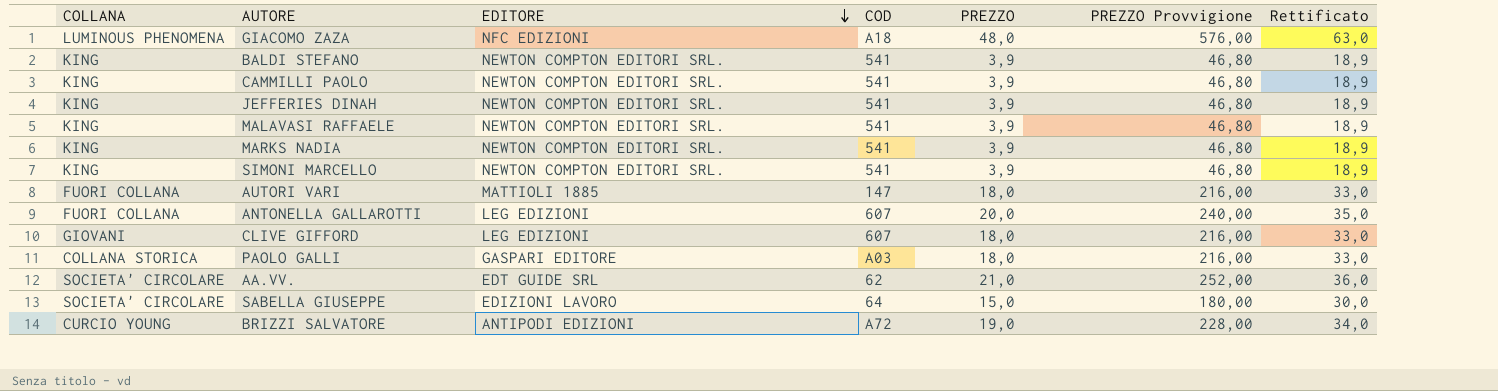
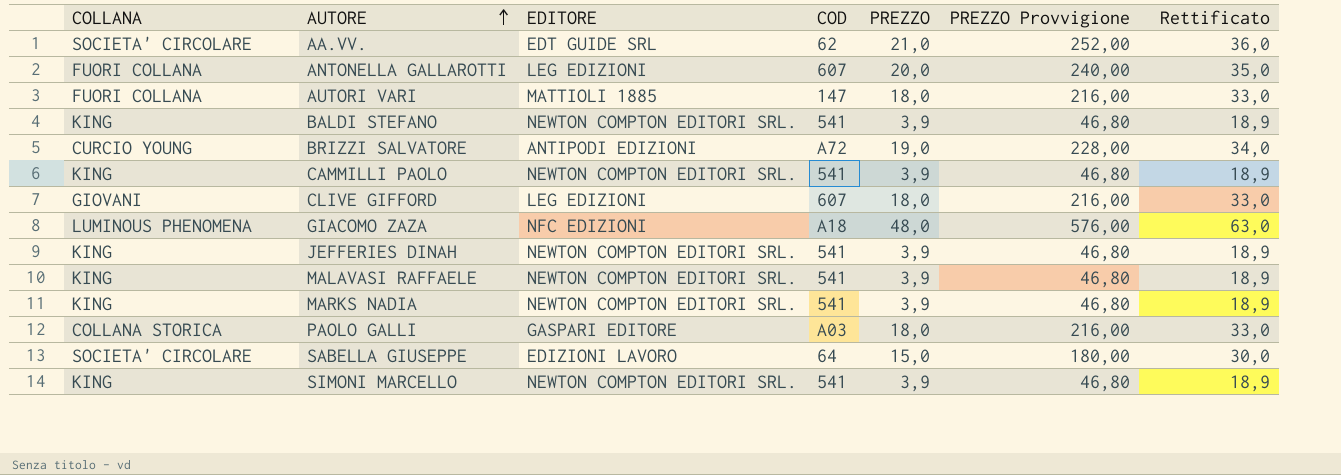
row order: EDITORE descending -> AUTORE ascending

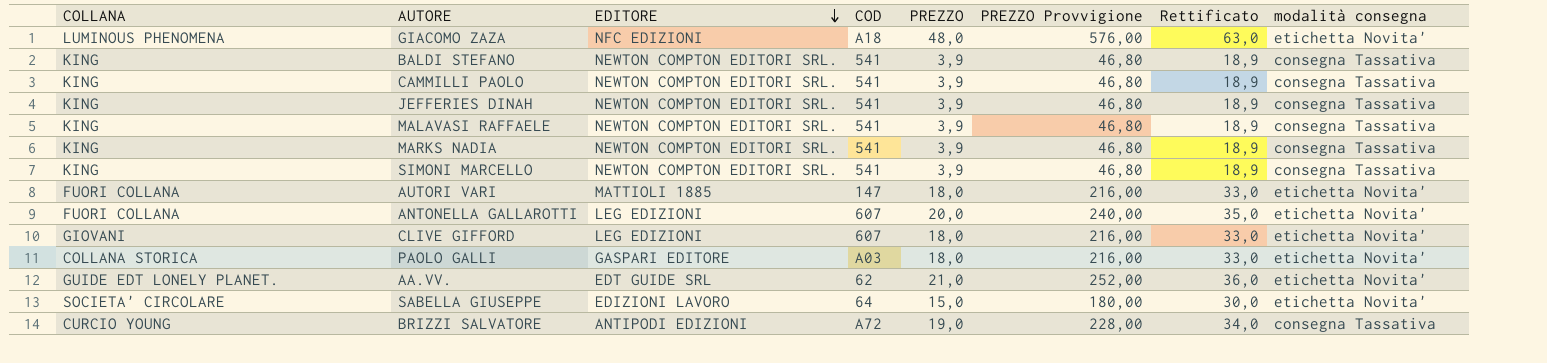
row order: AUTORE ascending -> EDITORE descending
column modalità consegna | position: none -> 8
AA.VV. | COLLANA: SOCIETA' CIRCOLARE -> GUIDE EDT LONELY PLANET.

